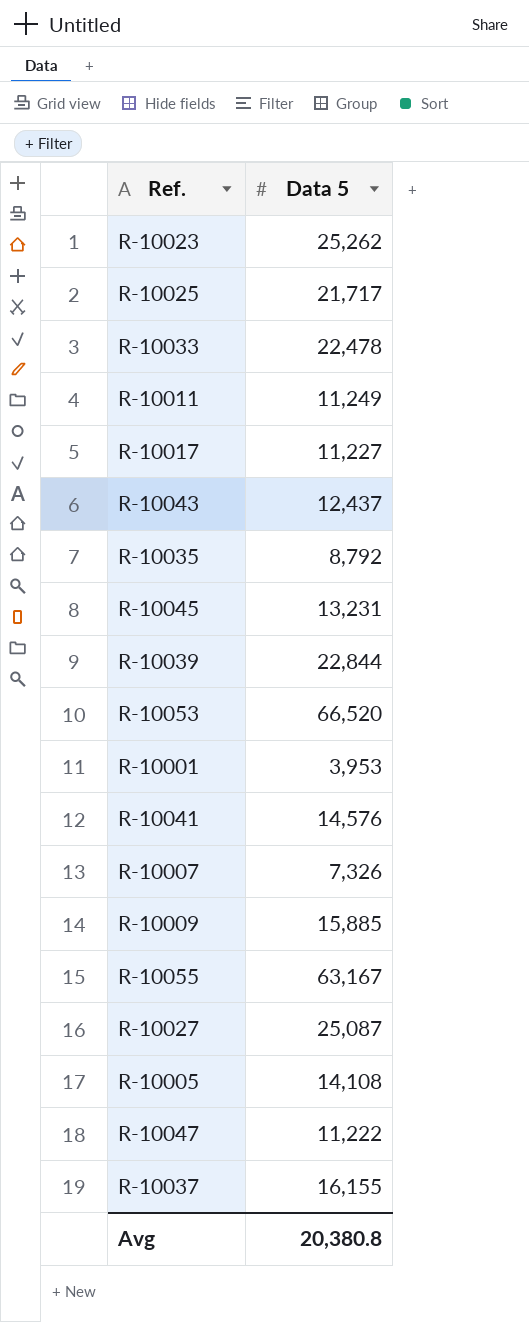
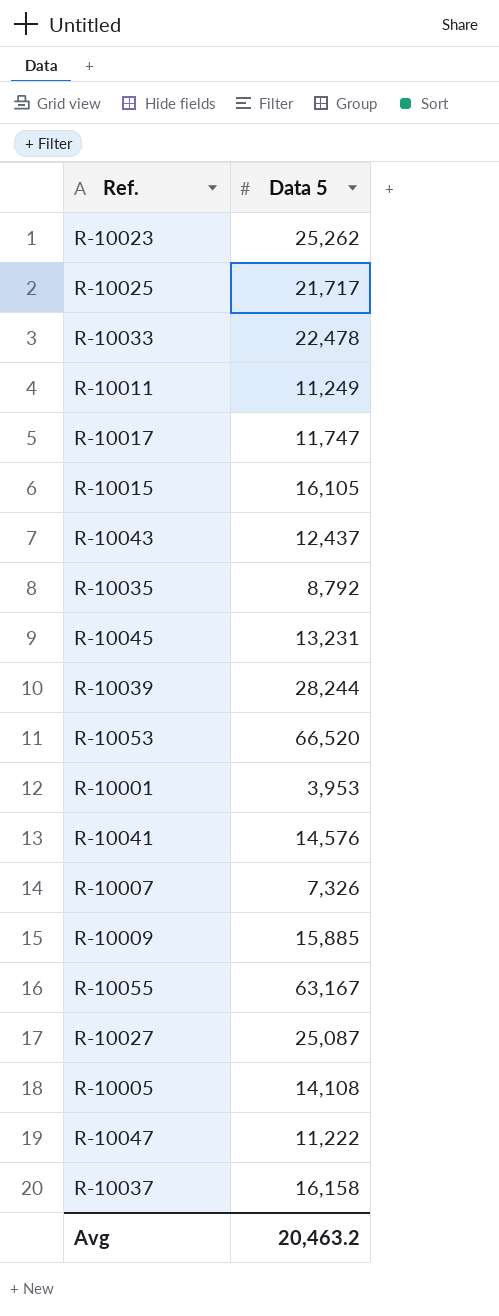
R-10017 | Data 5: 11,227 -> 11,747
row R-10015: none -> 16,105
R-10039 | Data 5: 22,844 -> 28,244
R-10037 | Data 5: 16,155 -> 16,158
Avg | Data 5: 20,380.8 -> 20,463.2

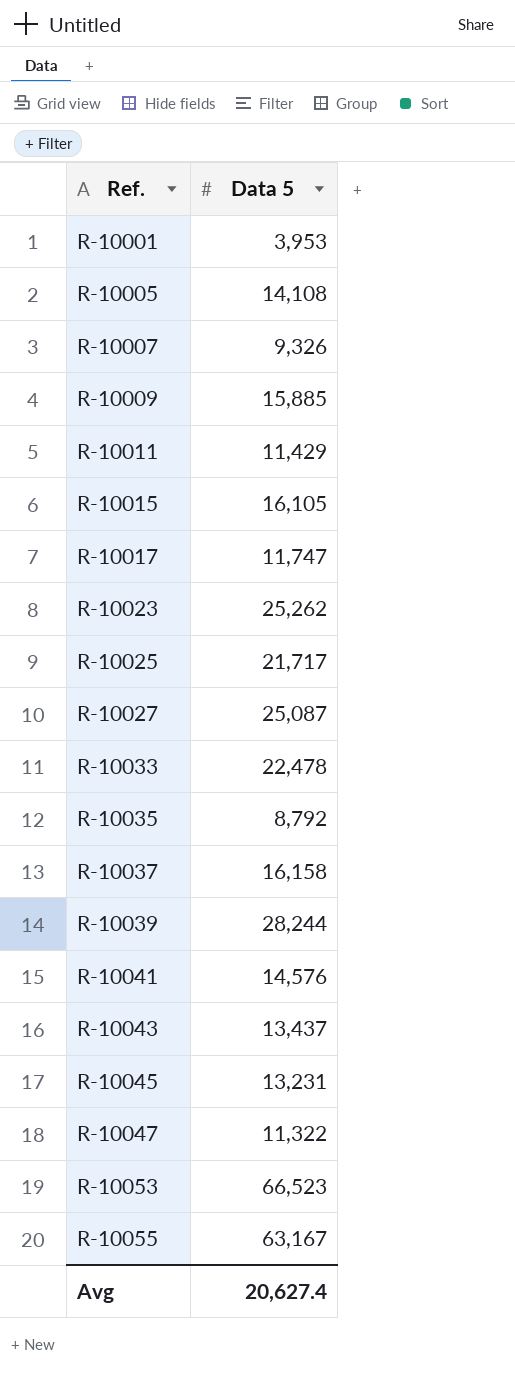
row order: none -> Ref. ascending
R-10007 | Data 5: 7,326 -> 9,326
R-10011 | Data 5: 11,249 -> 11,429
R-10043 | Data 5: 12,437 -> 13,437
R-10047 | Data 5: 11,222 -> 11,322
R-10053 | Data 5: 66,520 -> 66,523
Avg | Data 5: 20,463.2 -> 20,627.4

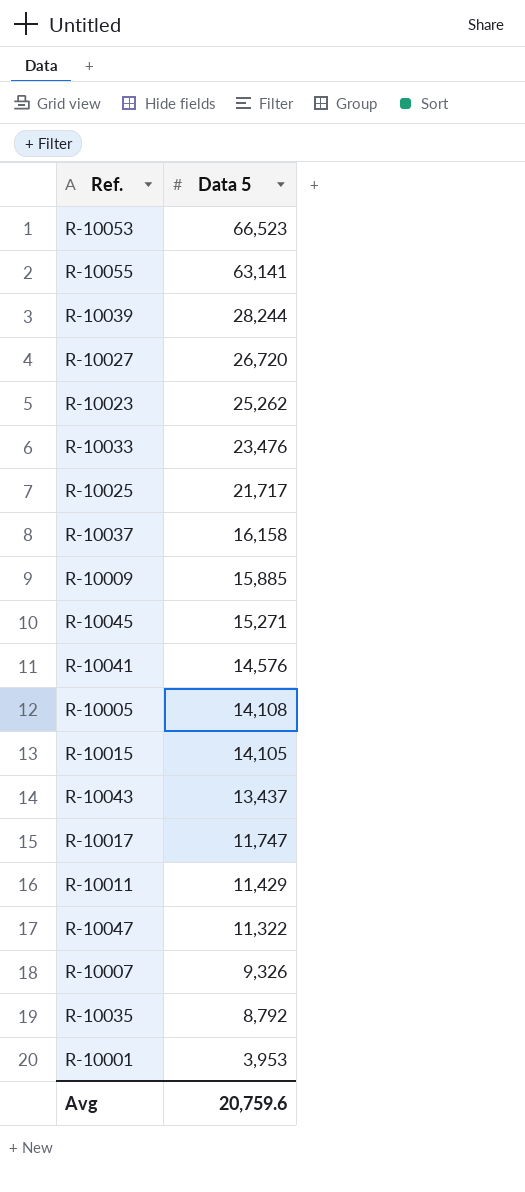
row order: Ref. ascending -> Data 5 descending
R-10055 | Data 5: 63,167 -> 63,141
R-10027 | Data 5: 25,087 -> 26,720
R-10033 | Data 5: 22,478 -> 23,476
R-10045 | Data 5: 13,231 -> 15,271
R-10015 | Data 5: 16,105 -> 14,105
Avg | Data 5: 20,627.4 -> 20,759.6

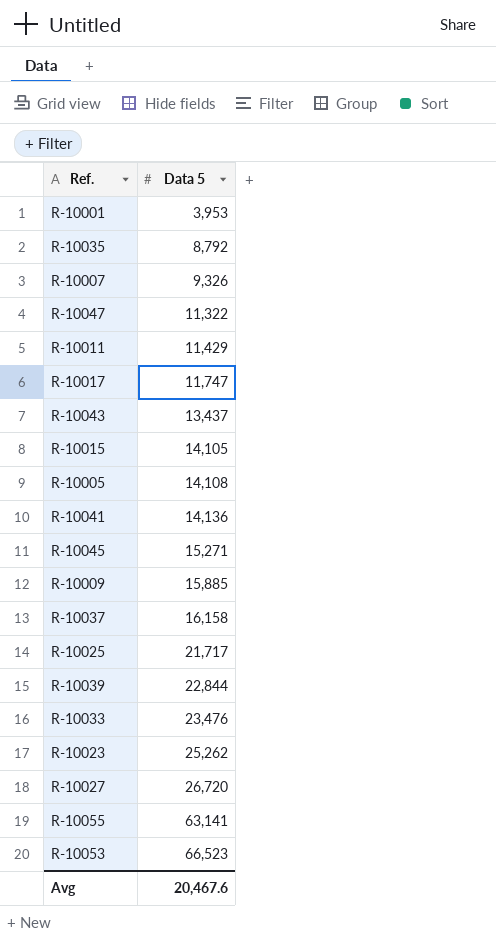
row order: Data 5 descending -> Data 5 ascending
R-10041 | Data 5: 14,576 -> 14,136
R-10039 | Data 5: 28,244 -> 22,844
Avg | Data 5: 20,759.6 -> 20,467.6

